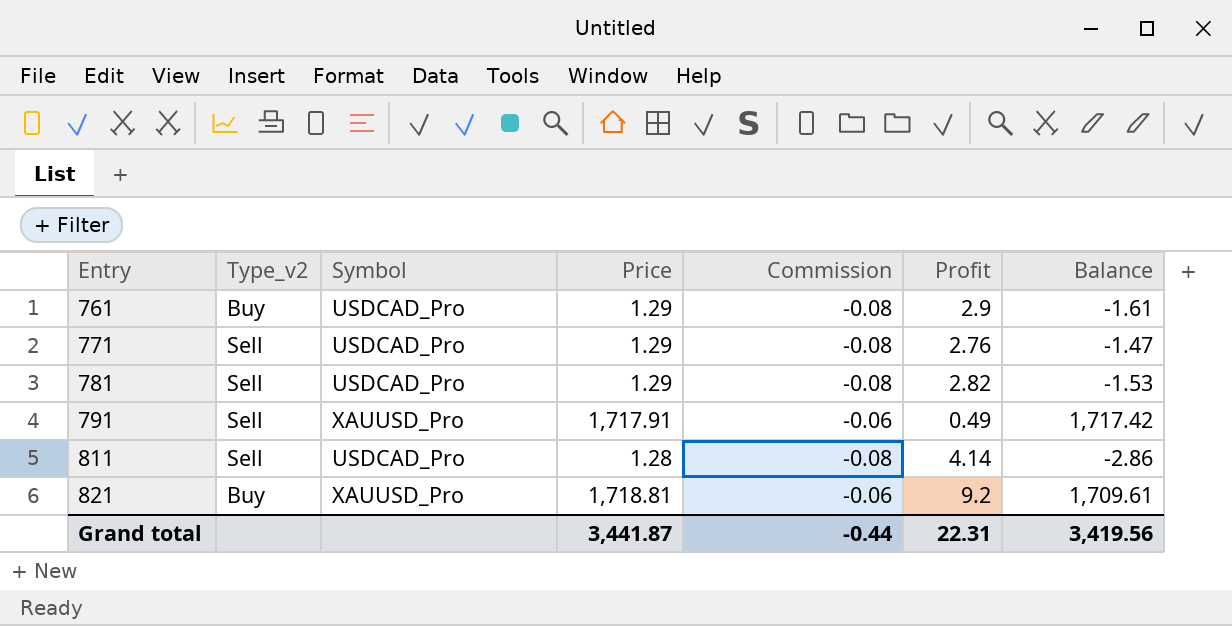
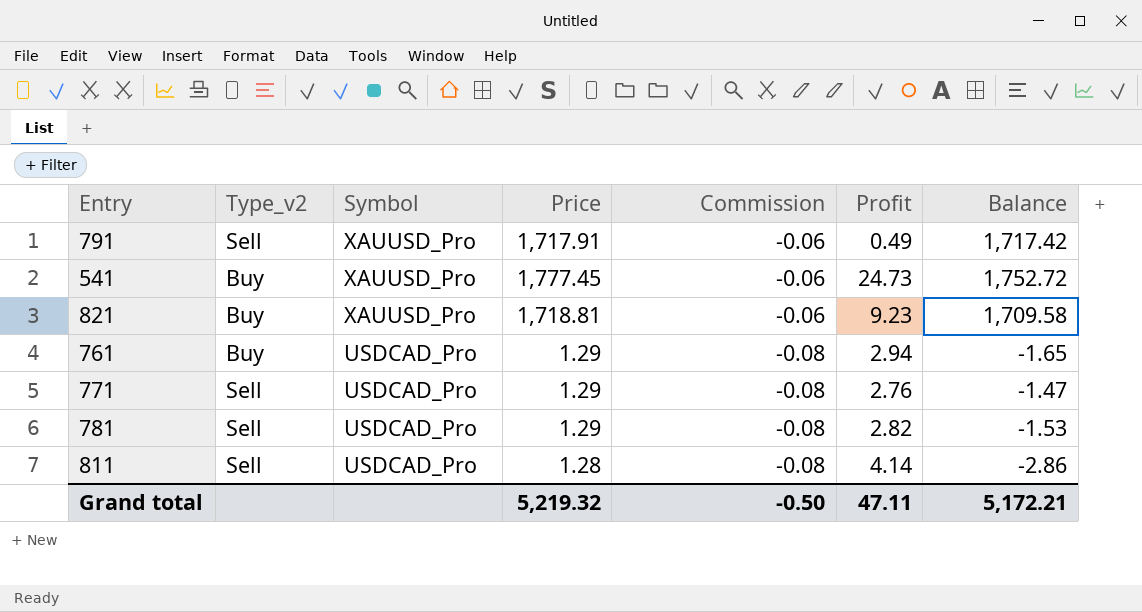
row order: Entry ascending -> Symbol descending
row 541: none -> Buy | XAUUSD_Pro | 1,777.45 | -0.06 | 24.73 | 1,752.72
821 | Profit: 9.2 -> 9.23
821 | Balance: 1,709.61 -> 1,709.58
761 | Profit: 2.9 -> 2.94
761 | Balance: -1.61 -> -1.65
Grand total | Price: 3,441.87 -> 5,219.32
Grand total | Commission: -0.44 -> -0.50
Grand total | Profit: 22.31 -> 47.11
Grand total | Balance: 3,419.56 -> 5,172.21

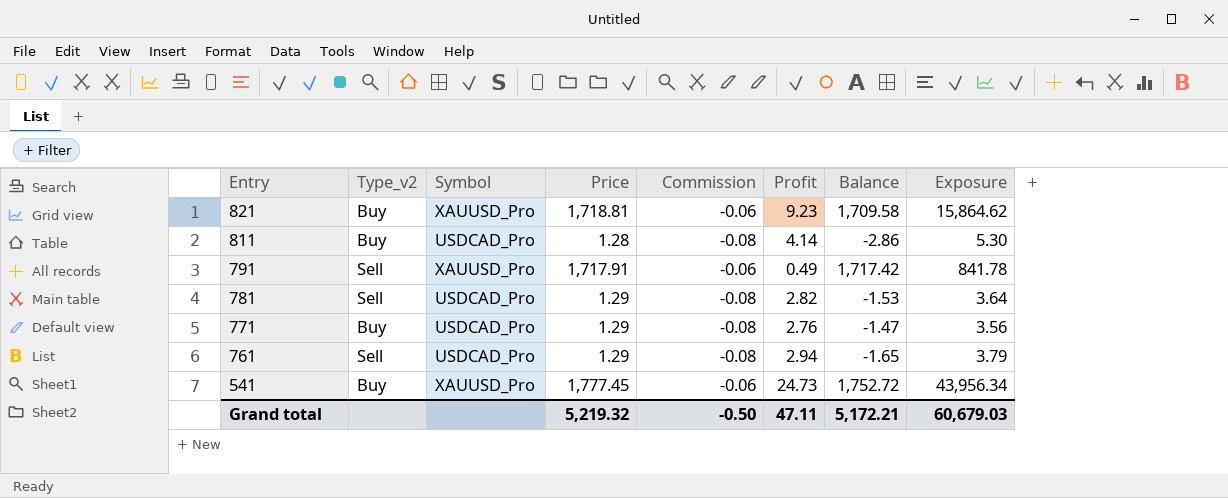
row order: Symbol descending -> Entry descending
column Exposure | formula: none -> [Price] * [Profit]
811 | Type_v2: Sell -> Buy
771 | Type_v2: Sell -> Buy
761 | Type_v2: Buy -> Sell

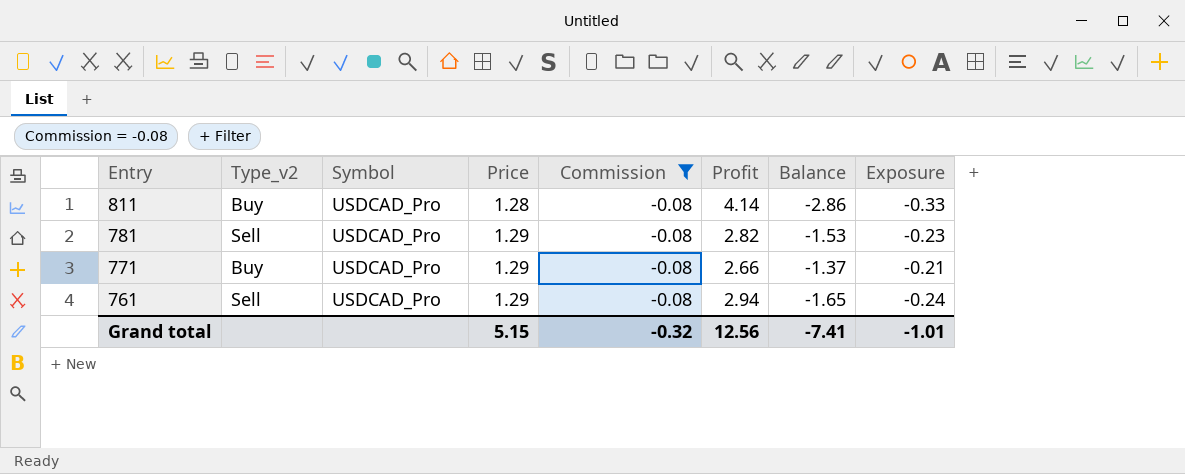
filter: none -> Commission = -0.08
column Exposure | formula: [Price] * [Profit] -> [Commission] * [Profit]
771 | Profit: 2.76 -> 2.66
771 | Balance: -1.47 -> -1.37
Grand total | Price: 5,219.32 -> 5.15
Grand total | Commission: -0.50 -> -0.32
Grand total | Profit: 47.11 -> 12.56
Grand total | Balance: 5,172.21 -> -7.41
Grand total | Exposure: 60,679.03 -> -1.01

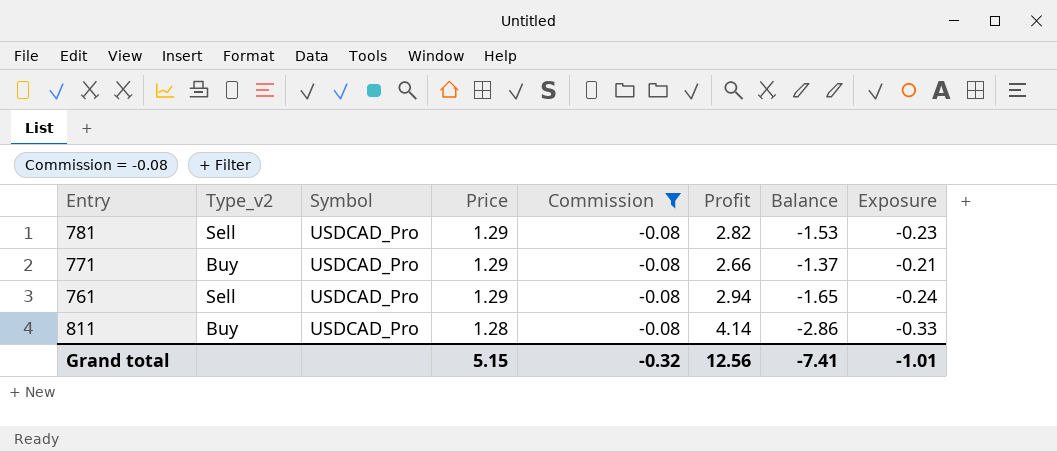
row order: Entry descending -> Price descending

